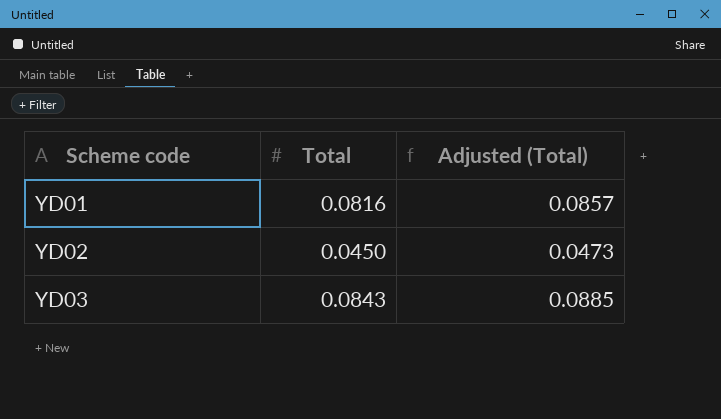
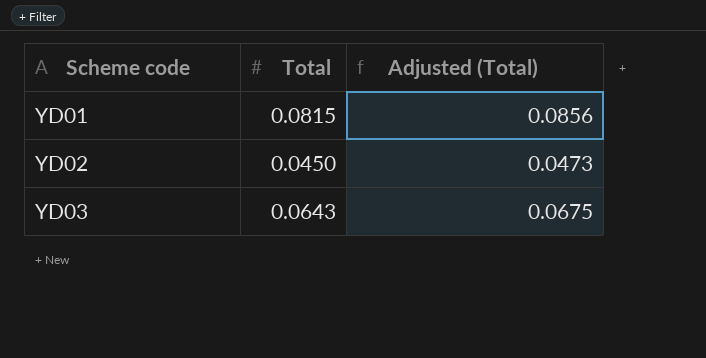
YD01 | Total: 0.0816 -> 0.0815
YD01 | Adjusted (Total): 0.0857 -> 0.0856
YD03 | Total: 0.0843 -> 0.0643
YD03 | Adjusted (Total): 0.0885 -> 0.0675

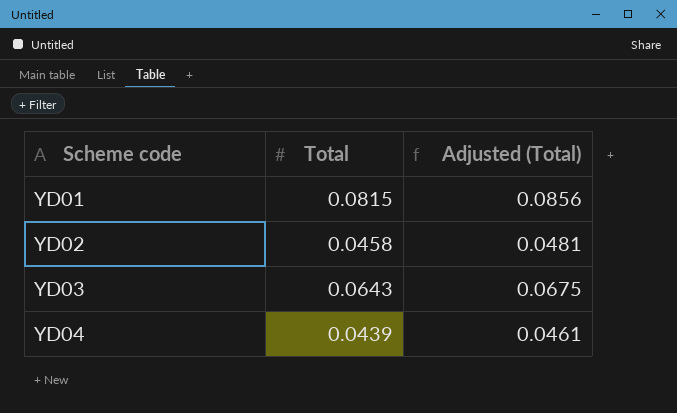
YD02 | Total: 0.0450 -> 0.0458
YD02 | Adjusted (Total): 0.0473 -> 0.0481
row YD04: none -> 0.0439 | 0.0461

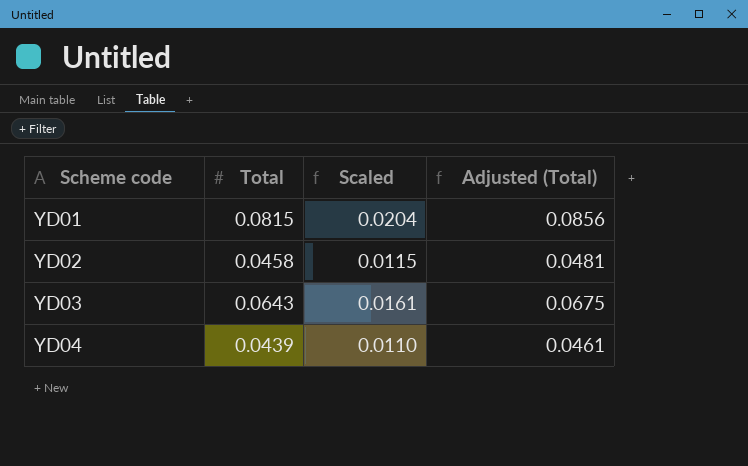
column Scaled | formula: none -> [Total] * 0.25

